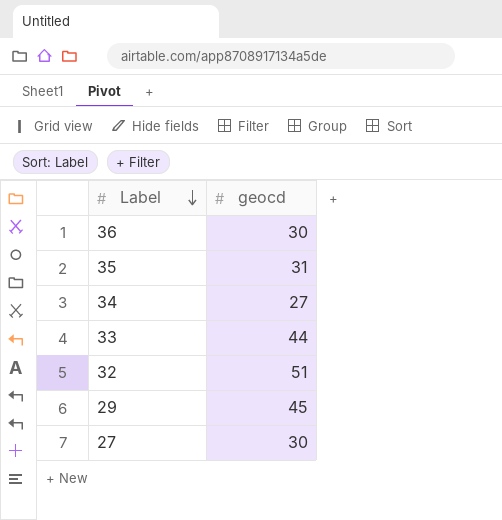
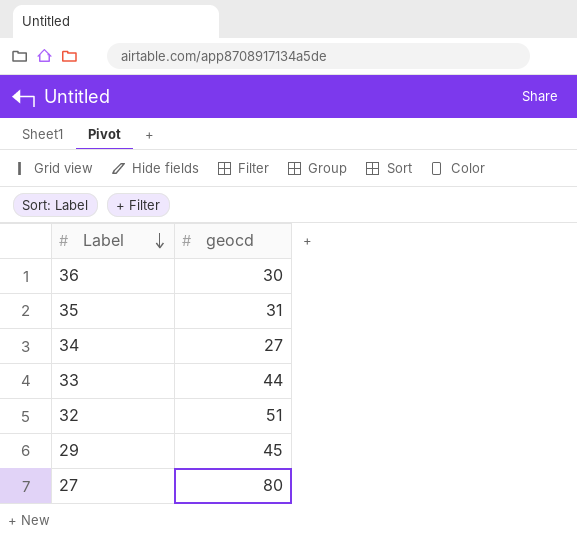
27 | geocd: 30 -> 80

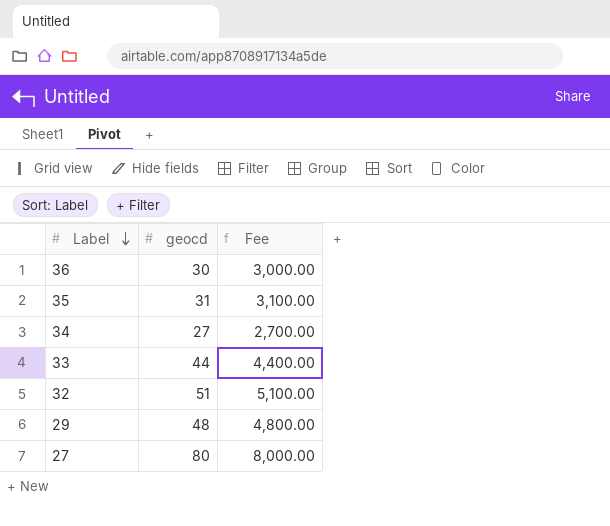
column Fee | formula: none -> [geocd] * 100
29 | geocd: 45 -> 48

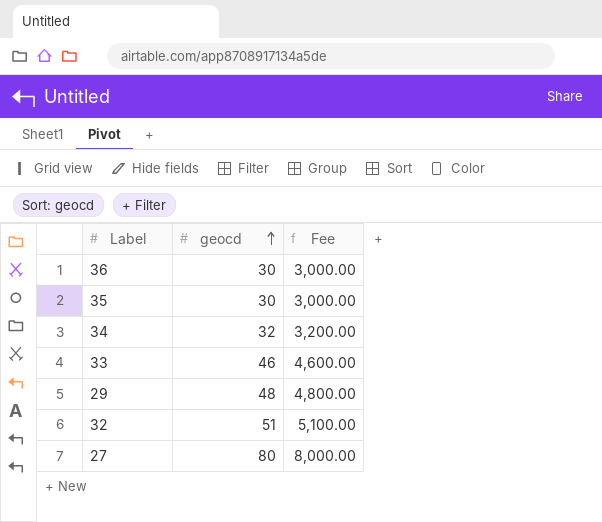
row order: Label descending -> geocd ascending
35 | geocd: 31 -> 30
35 | Fee: 3,100.00 -> 3,000.00
34 | geocd: 27 -> 32
34 | Fee: 2,700.00 -> 3,200.00
33 | geocd: 44 -> 46
33 | Fee: 4,400.00 -> 4,600.00

